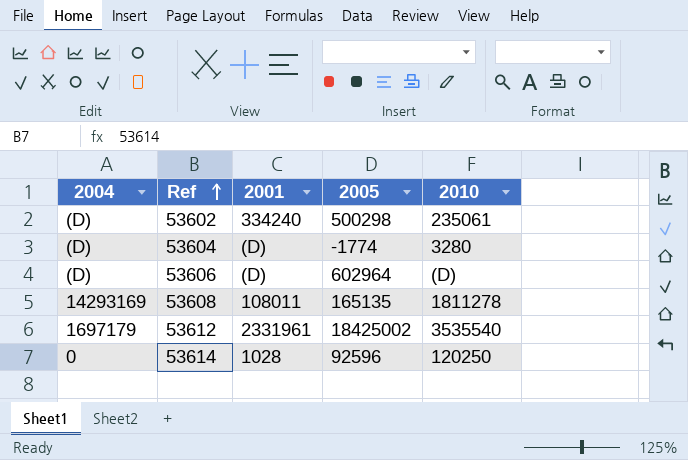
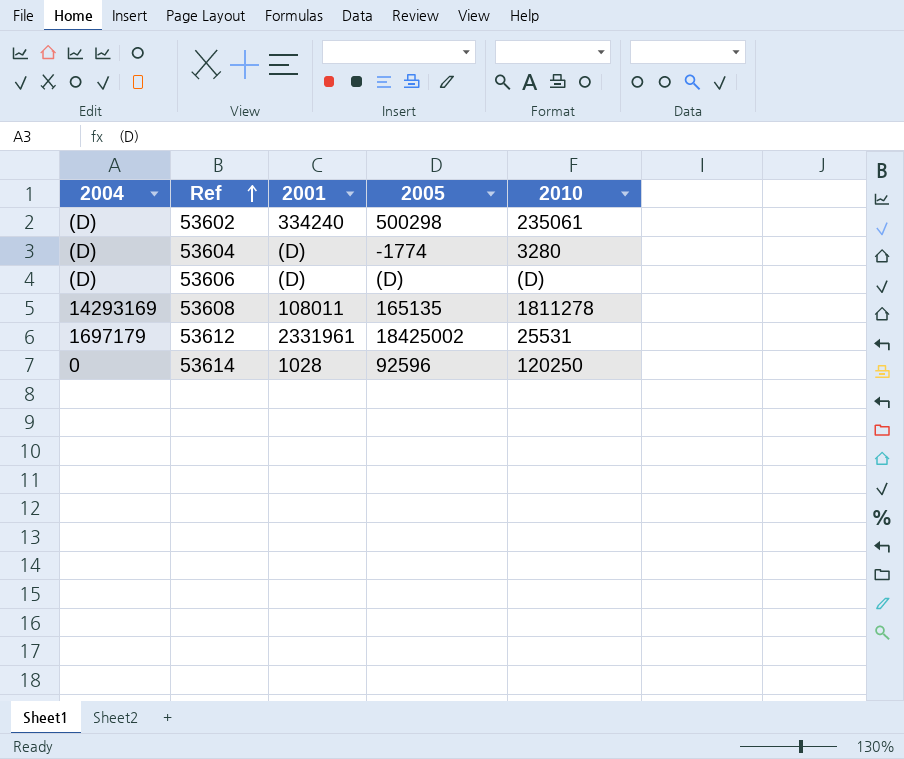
53606 | 2005: 602964 -> (D)
53612 | 2010: 3535540 -> 25531

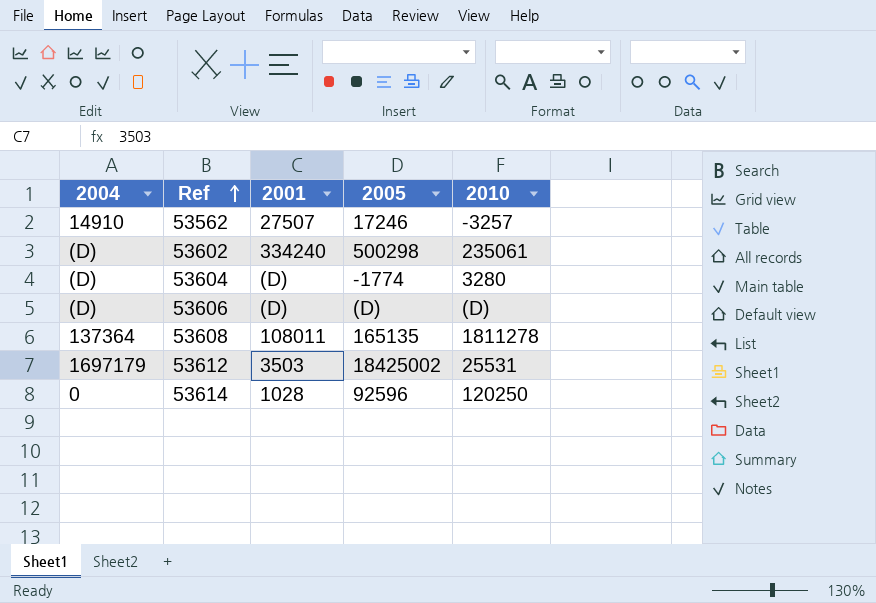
row 53562: none -> 14910 | 27507 | 17246 | -3257
53608 | 2004: 14293169 -> 137364
53612 | 2001: 2331961 -> 3503

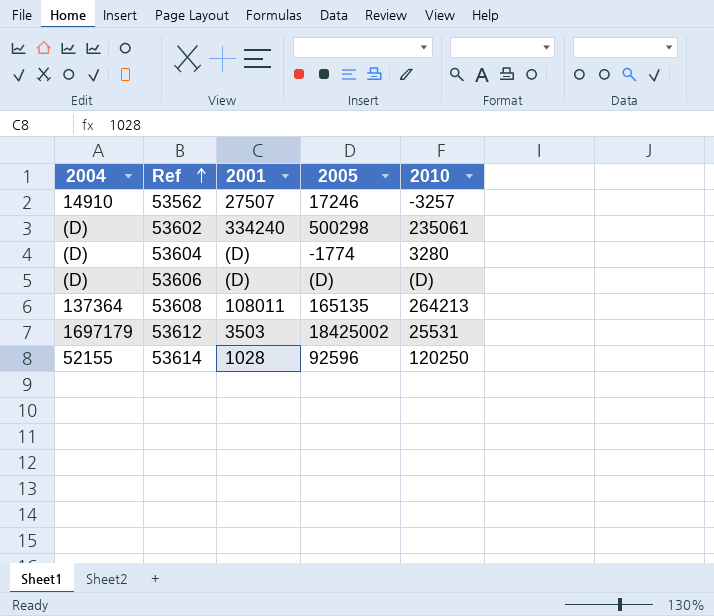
53608 | 2010: 1811278 -> 264213
53614 | 2004: 0 -> 52155

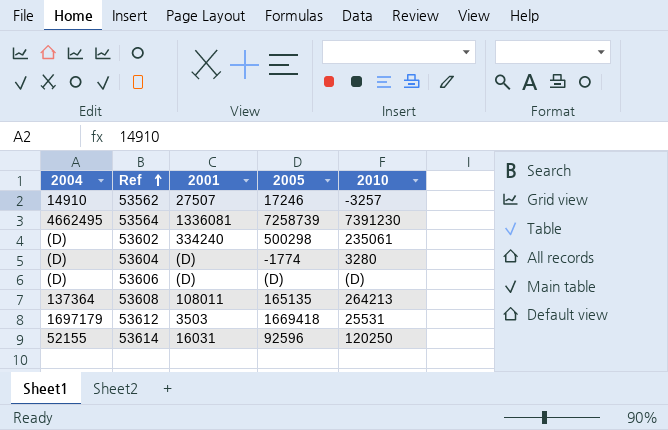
row 53564: none -> 4662495 | 1336081 | 7258739 | 7391230
53612 | 2005: 18425002 -> 1669418
53614 | 2001: 1028 -> 16031

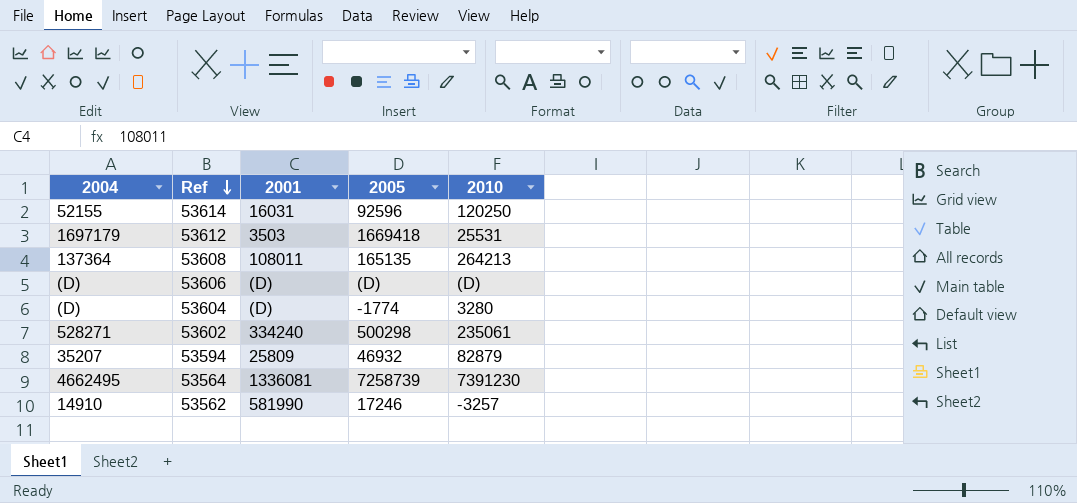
row order: Ref ascending -> Ref descending
53602 | 2004: (D) -> 528271
row 53594: none -> 35207 | 25809 | 46932 | 82879
53562 | 2001: 27507 -> 581990

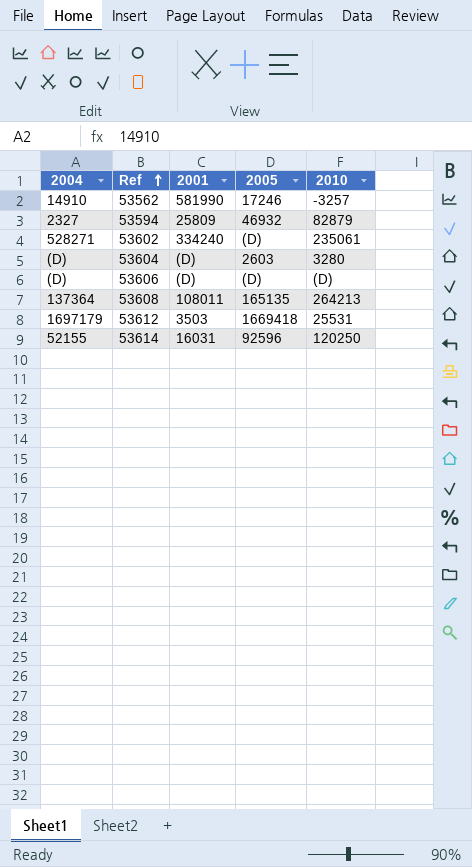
row order: Ref descending -> Ref ascending
row 53564: 4662495 | 1336081 | 7258739 | 7391230 -> none
53594 | 2004: 35207 -> 2327
53602 | 2005: 500298 -> (D)
53604 | 2005: -1774 -> 2603

